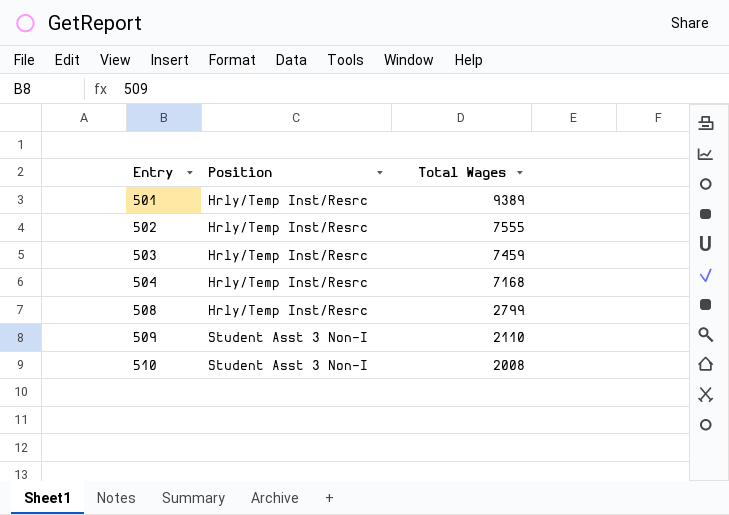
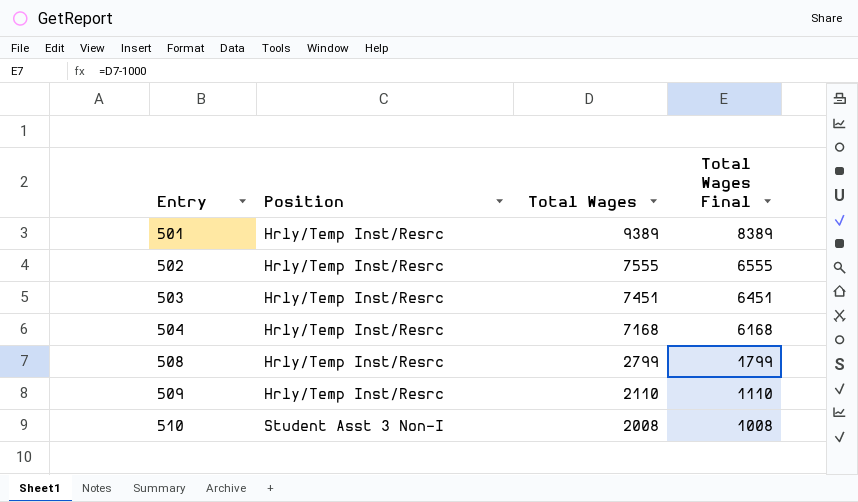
column Total Wages Final | formula: none -> [Total Wages] - 1000
503 | Total Wages: 7459 -> 7451
509 | Position: Student Asst 3 Non-I -> Hrly/Temp Inst/Resrc

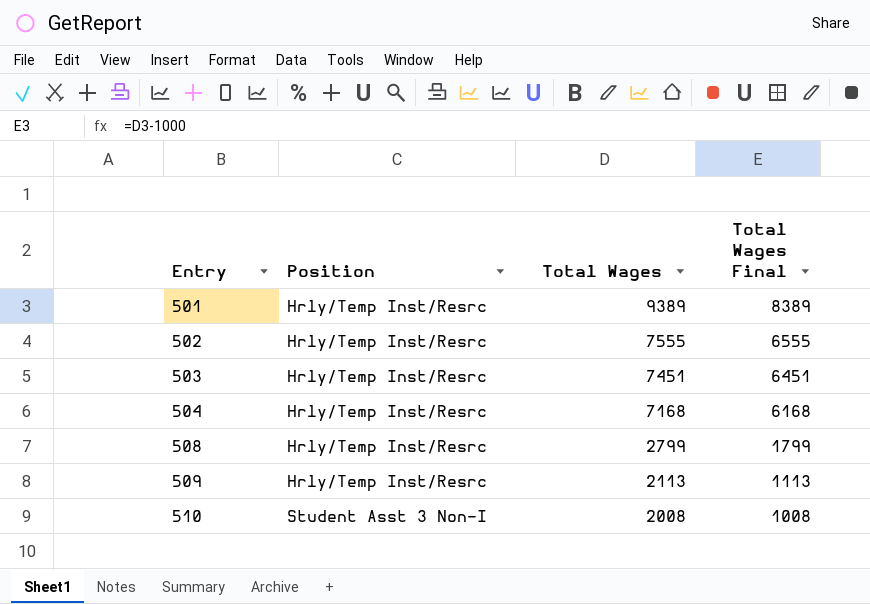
509 | Total Wages: 2110 -> 2113
509 | Total Wages Final: 1110 -> 1113

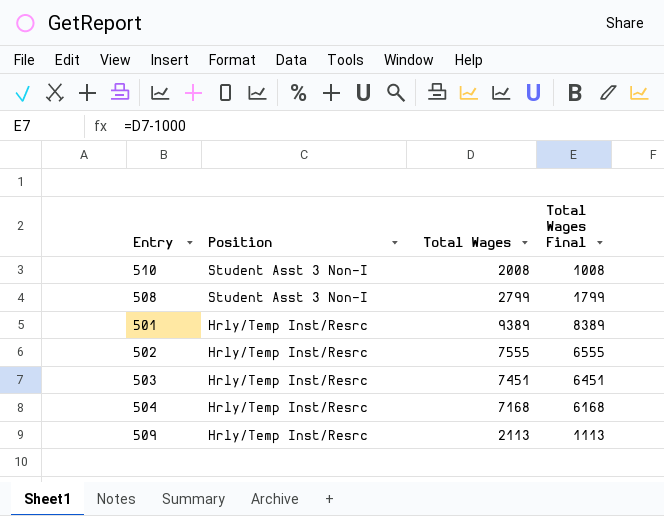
row order: Entry ascending -> Position descending
508 | Position: Hrly/Temp Inst/Resrc -> Student Asst 3 Non-I

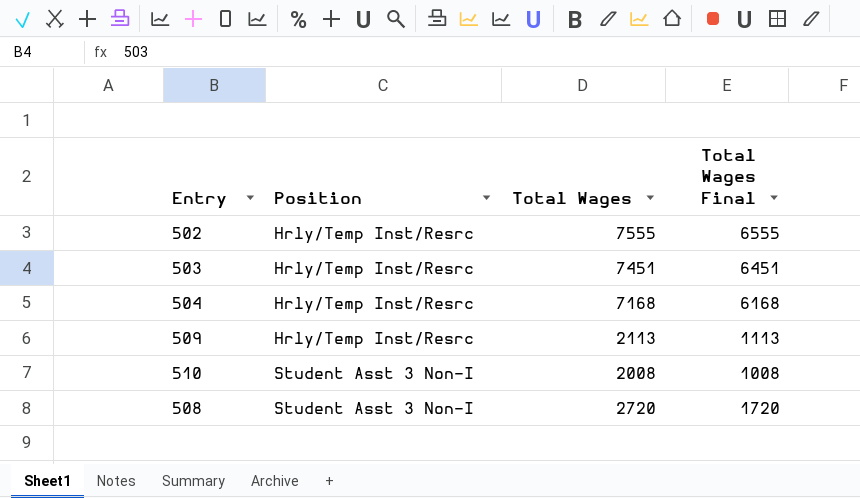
row order: Position descending -> Position ascending
row 501: Hrly/Temp Inst/Resrc | 9389 | 8389 -> none
508 | Total Wages: 2799 -> 2720
508 | Total Wages Final: 1799 -> 1720

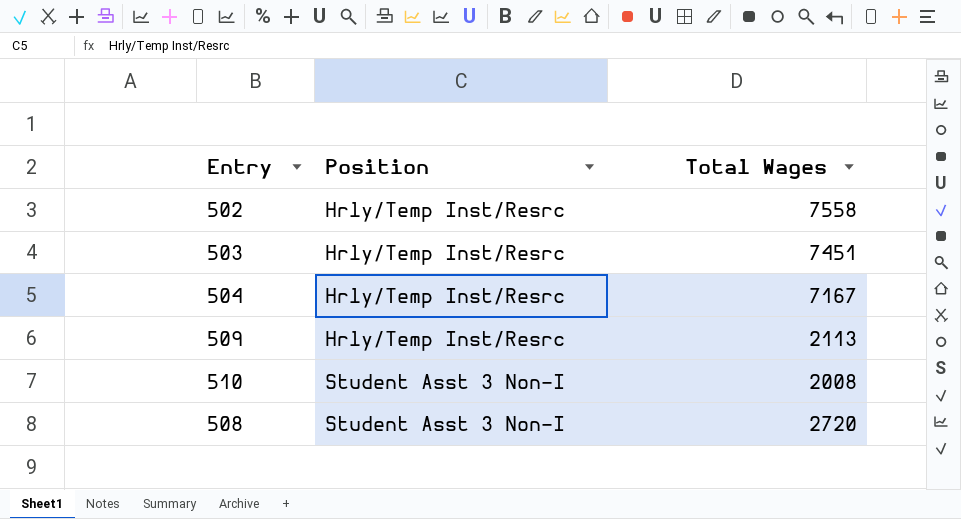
column Total Wages Final | formula: [Total Wages] - 1000 -> none
502 | Total Wages: 7555 -> 7558
504 | Total Wages: 7168 -> 7167

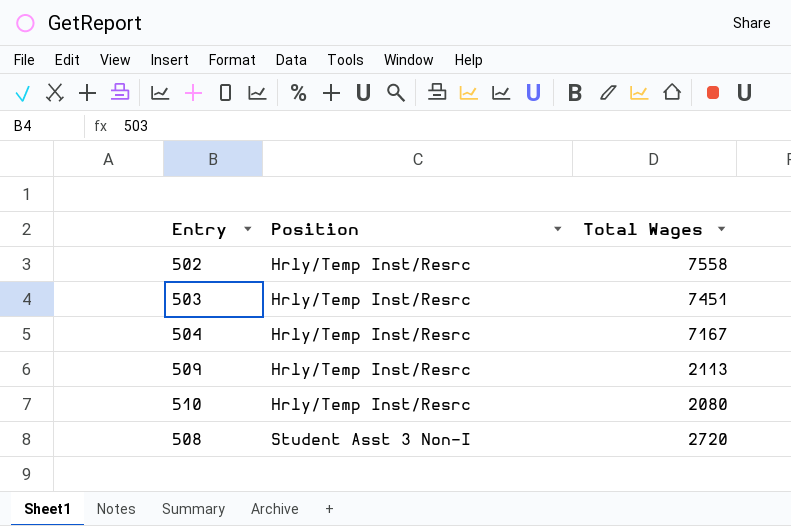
510 | Position: Student Asst 3 Non-I -> Hrly/Temp Inst/Resrc
510 | Total Wages: 2008 -> 2080

